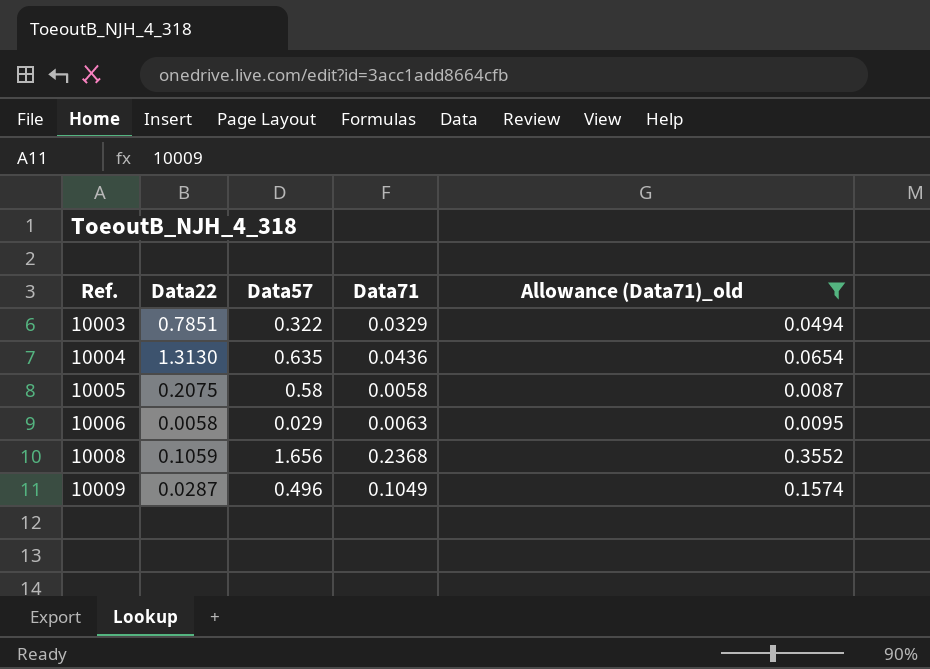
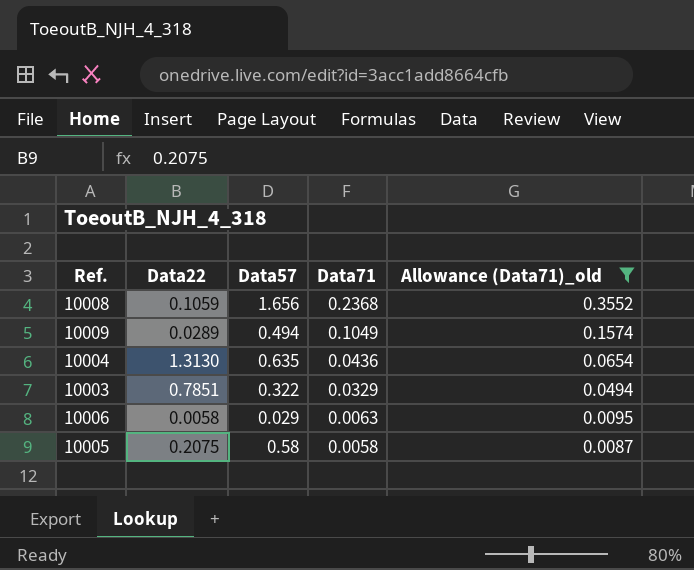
row order: Ref. ascending -> Data71 descending
10009 | Data22: 0.0287 -> 0.0289
10009 | Data57: 0.496 -> 0.494

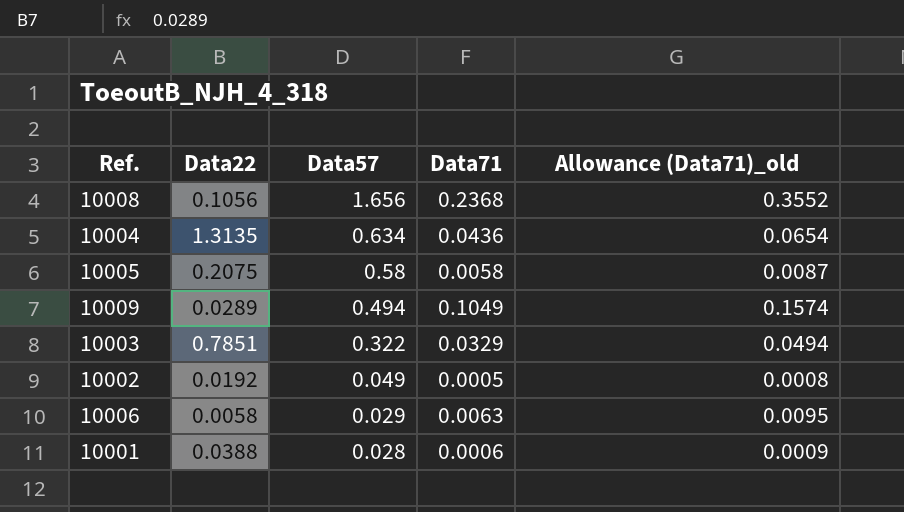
filter: Allowance (Data71)_old >= 0.0087 -> none
row order: Data71 descending -> Data57 descending
10008 | Data22: 0.1059 -> 0.1056
10004 | Data22: 1.3130 -> 1.3135
10004 | Data57: 0.635 -> 0.634

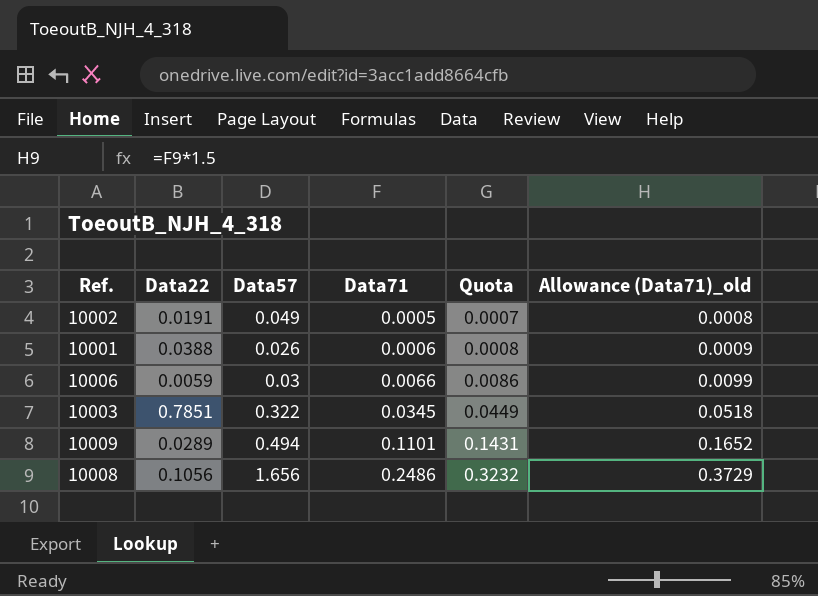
row order: Data57 descending -> Data71 ascending
column Quota | formula: none -> [Data71] * 1.3
row 10004: 1.3135 | 0.634 | 0.0436 | 0.0654 -> none
row 10005: 0.2075 | 0.58 | 0.0058 | 0.0087 -> none
10002 | Data22: 0.0192 -> 0.0191
10001 | Data57: 0.028 -> 0.026
10006 | Data22: 0.0058 -> 0.0059
10006 | Data57: 0.029 -> 0.03
10006 | Data71: 0.0063 -> 0.0066
10006 | Allowance (Data71)_old: 0.0095 -> 0.0099
10003 | Data71: 0.0329 -> 0.0345
10003 | Allowance (Data71)_old: 0.0494 -> 0.0518
10009 | Data71: 0.1049 -> 0.1101
10009 | Allowance (Data71)_old: 0.1574 -> 0.1652
10008 | Data71: 0.2368 -> 0.2486
10008 | Allowance (Data71)_old: 0.3552 -> 0.3729

